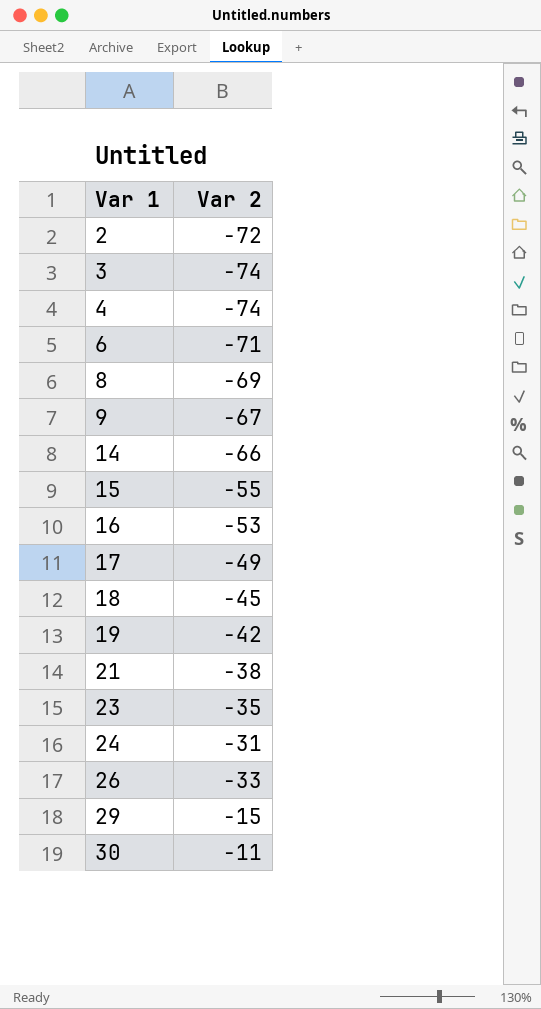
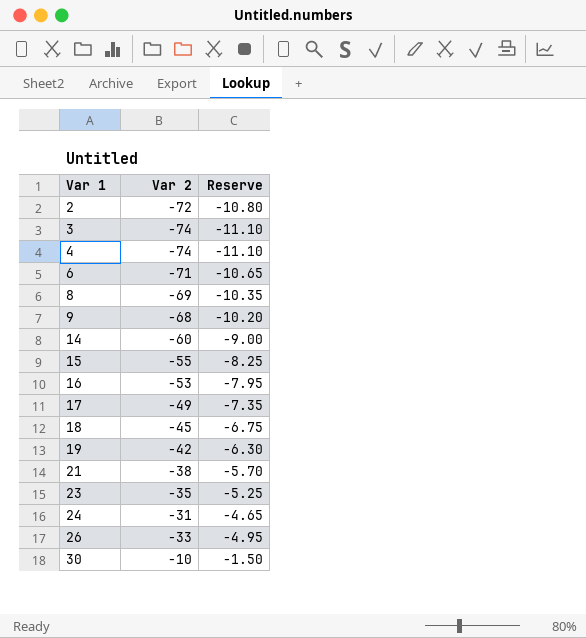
column Reserve | formula: none -> [Var 2] * 0.15
row 29: -15 -> none
9 | Var 2: -67 -> -68
14 | Var 2: -66 -> -60
30 | Var 2: -11 -> -10

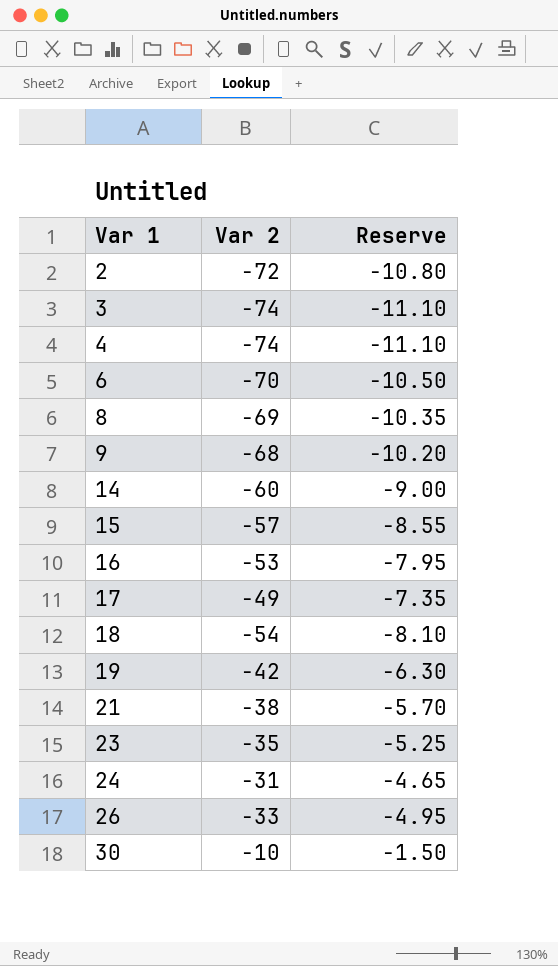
6 | Var 2: -71 -> -70
6 | Reserve: -10.65 -> -10.50
15 | Var 2: -55 -> -57
15 | Reserve: -8.25 -> -8.55
18 | Var 2: -45 -> -54
18 | Reserve: -6.75 -> -8.10

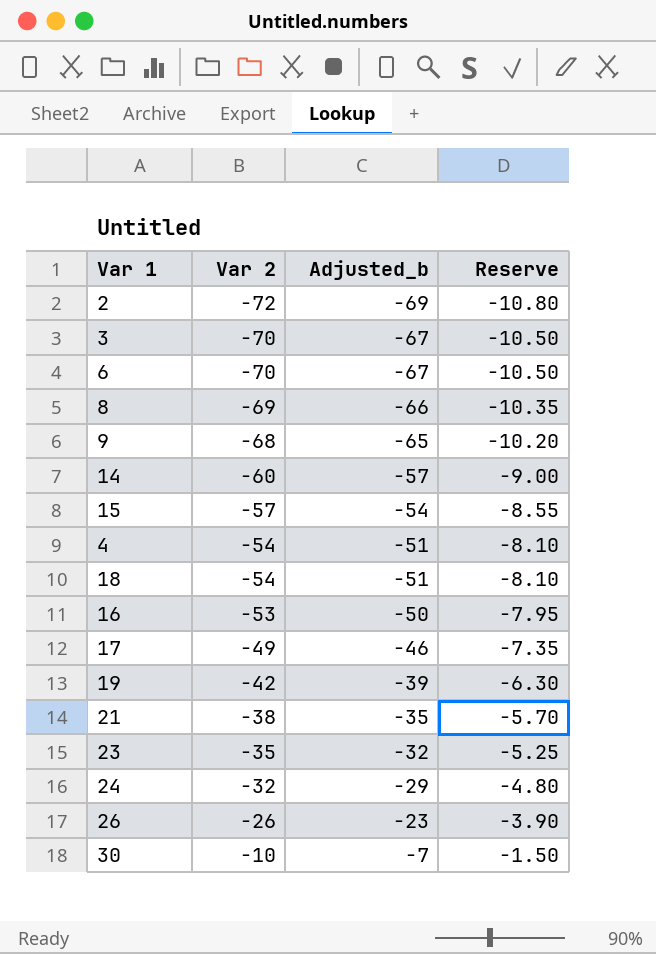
row order: Var 1 ascending -> Var 2 ascending
column Adjusted_b | formula: none -> [Var 2] + 3
3 | Var 2: -74 -> -70
3 | Reserve: -11.10 -> -10.50
4 | Var 2: -74 -> -54
4 | Reserve: -11.10 -> -8.10
24 | Var 2: -31 -> -32
24 | Reserve: -4.65 -> -4.80
26 | Var 2: -33 -> -26
26 | Reserve: -4.95 -> -3.90

